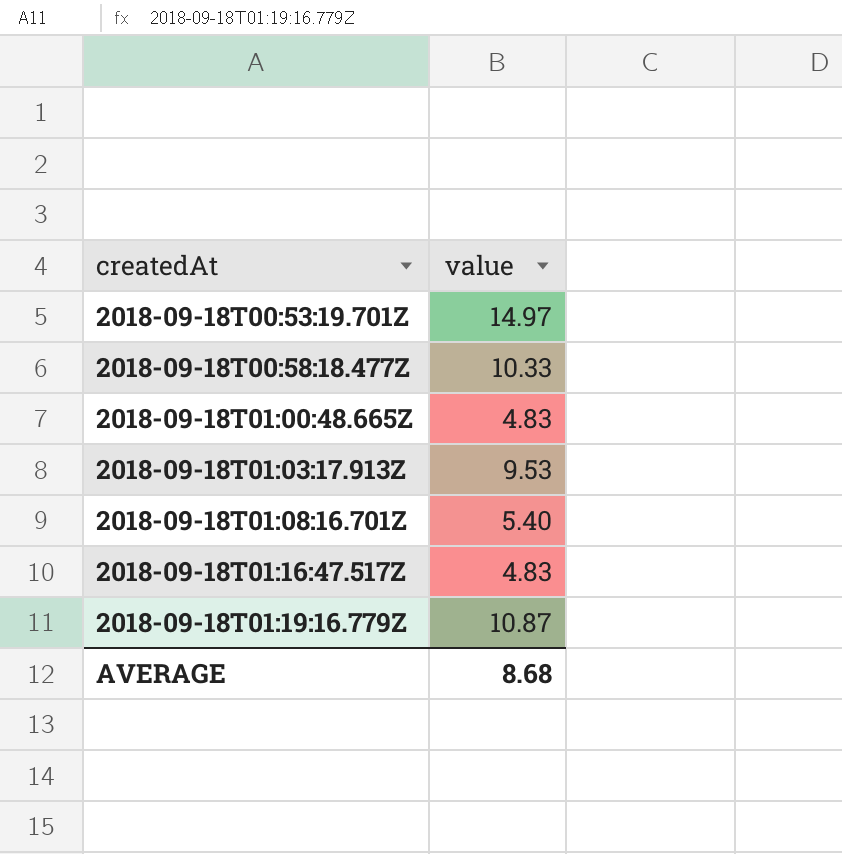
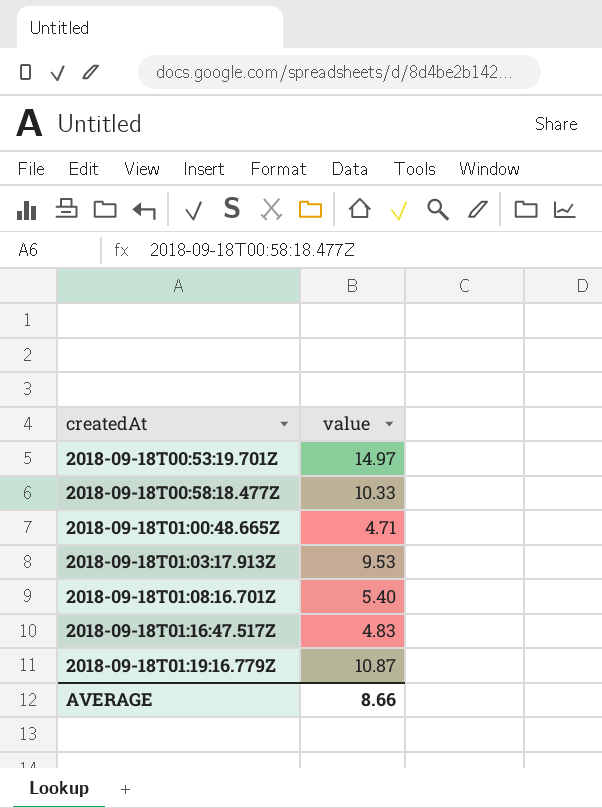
2018-09-18T01:00:48.665Z | value: 4.83 -> 4.71
AVERAGE | value: 8.68 -> 8.66

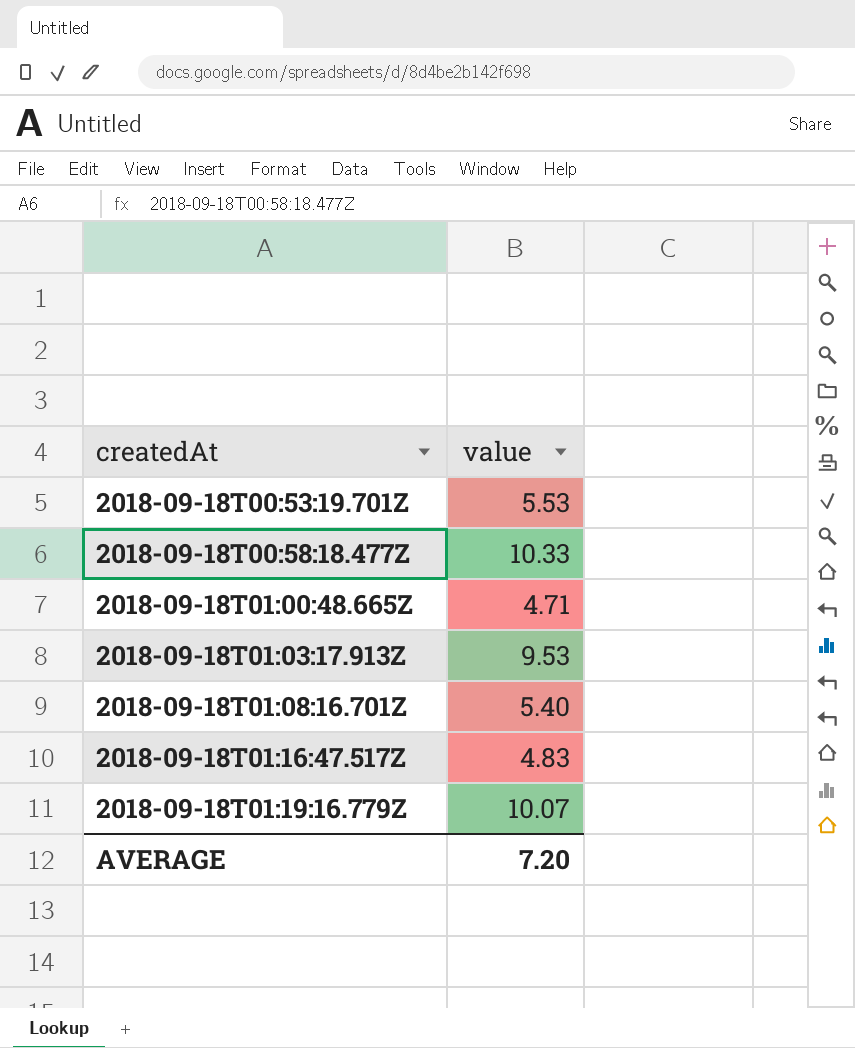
2018-09-18T00:53:19.701Z | value: 14.97 -> 5.53
2018-09-18T01:19:16.779Z | value: 10.87 -> 10.07
AVERAGE | value: 8.66 -> 7.20

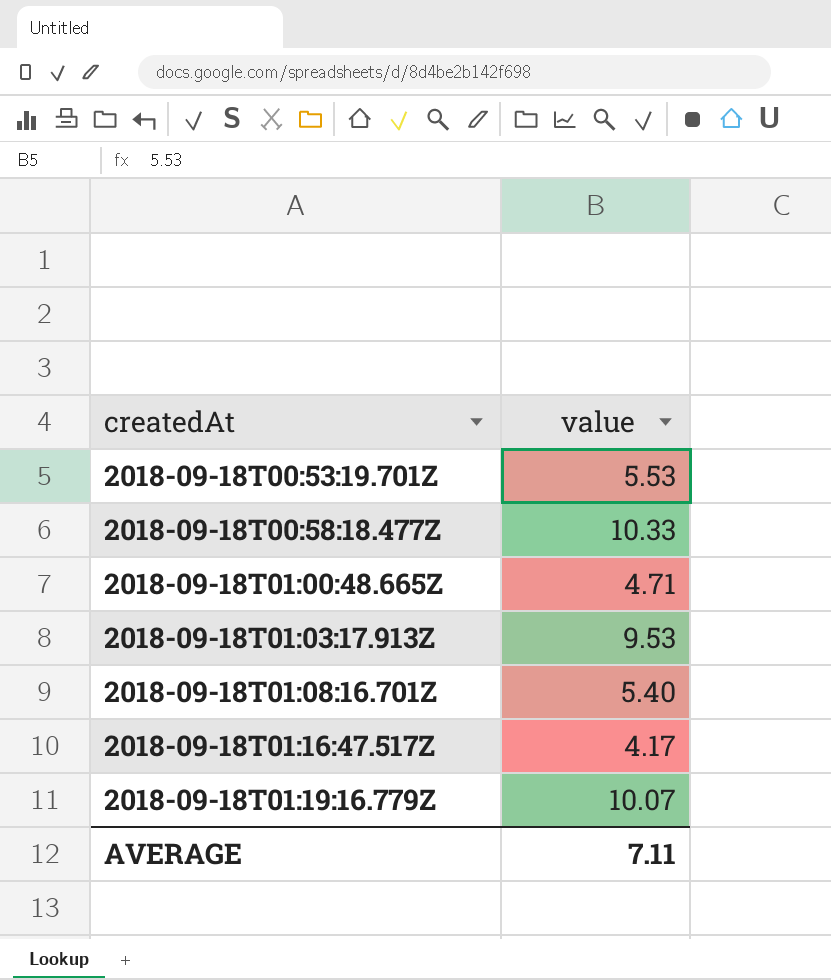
2018-09-18T01:16:47.517Z | value: 4.83 -> 4.17
AVERAGE | value: 7.20 -> 7.11

